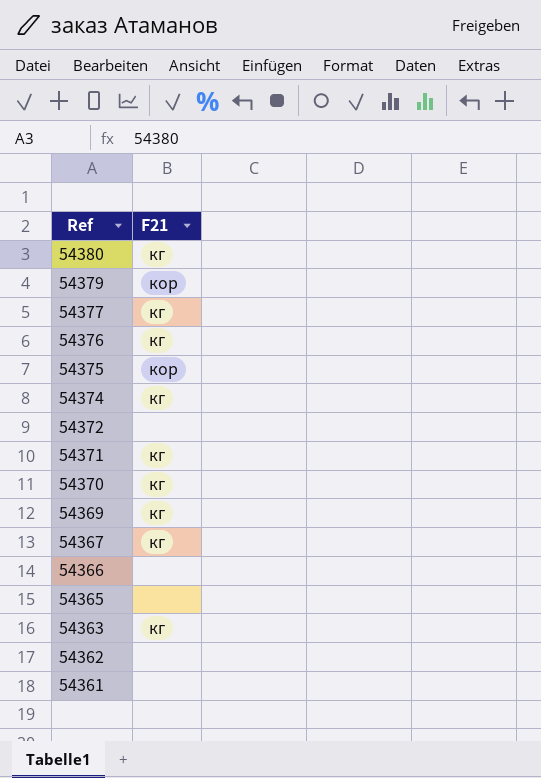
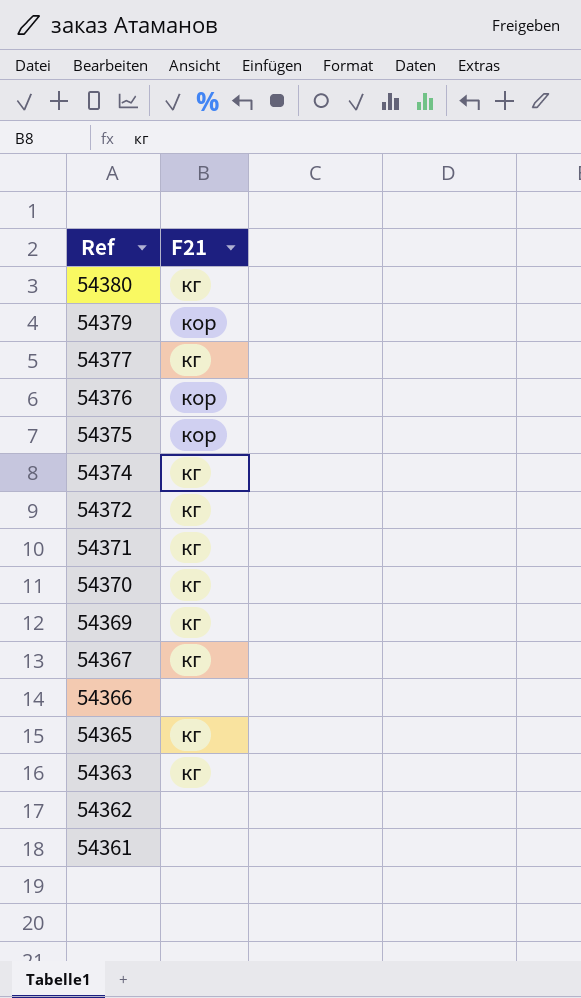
54376 | F21: кг -> кор
54372 | F21: none -> кг
54365 | F21: none -> кг

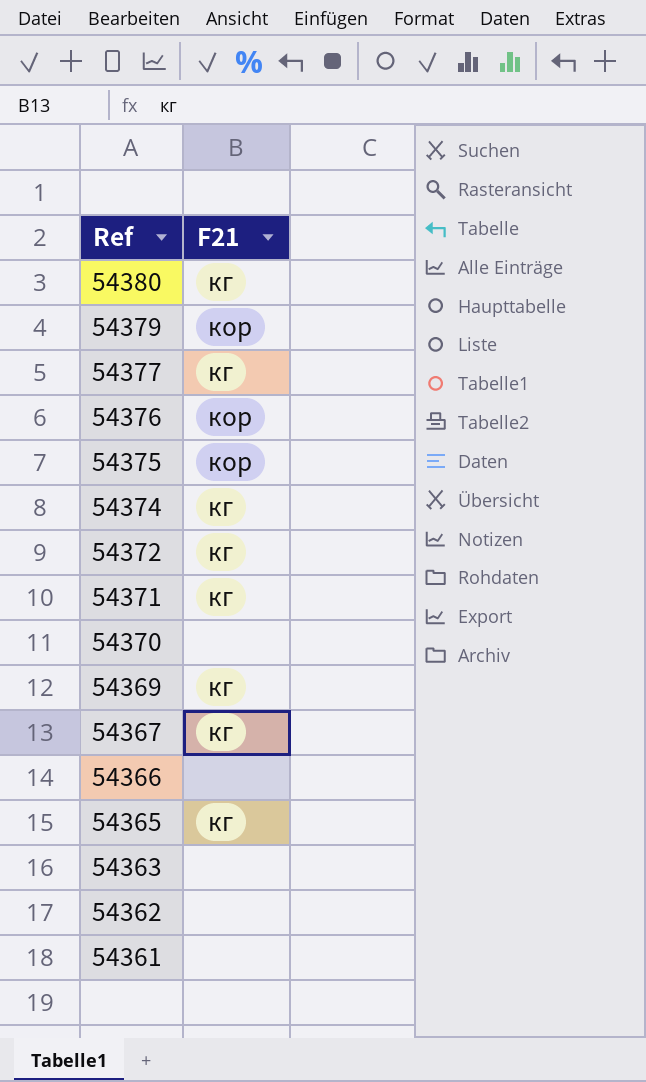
54370 | F21: кг -> none
54363 | F21: кг -> none

